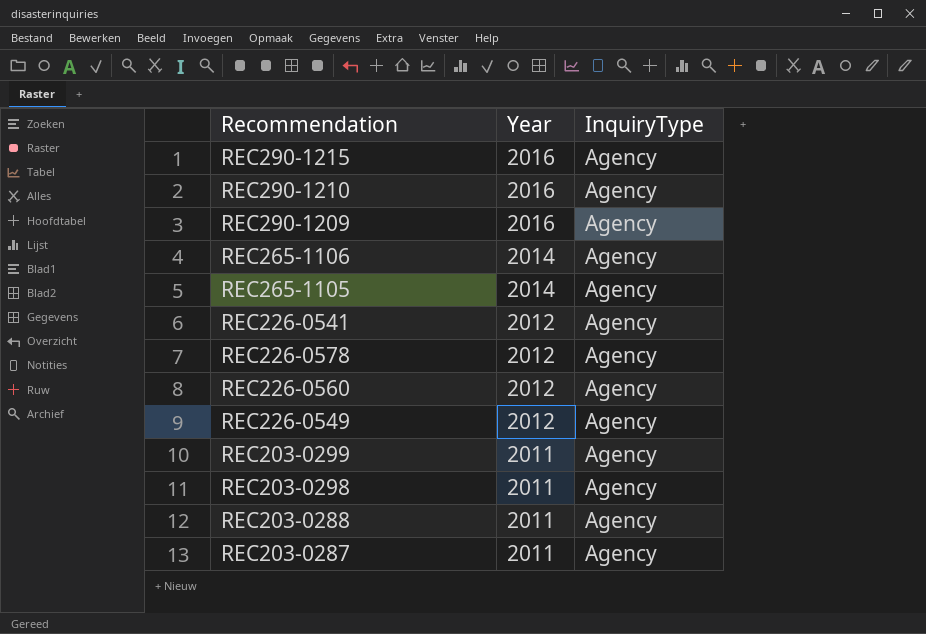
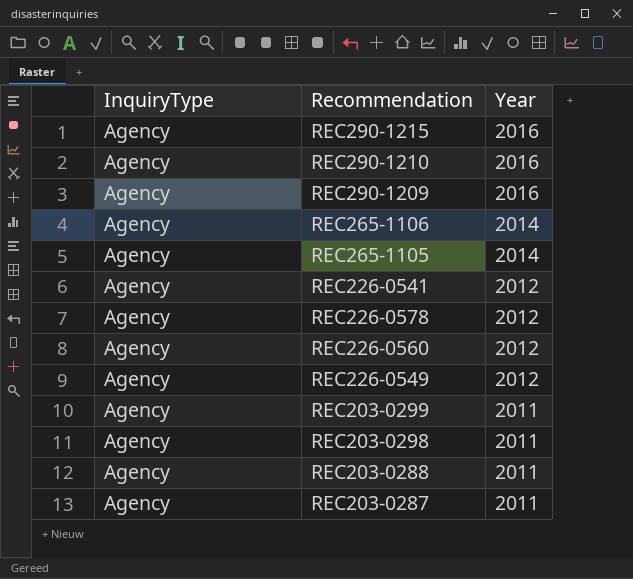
column InquiryType | position: 3 -> 1

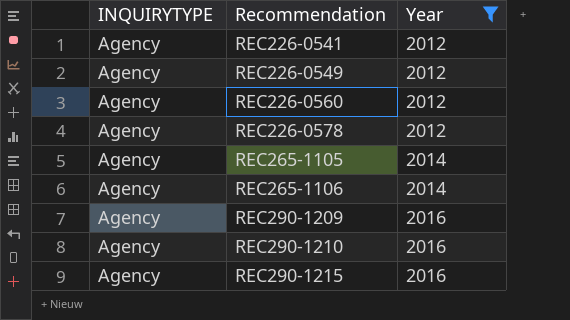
filter: none -> Year != 2011
row order: Year descending -> Recommendation ascending
column name: InquiryType -> INQUIRYTYPE

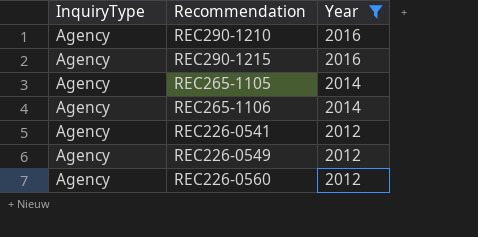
row order: Recommendation ascending -> Year descending
column name: INQUIRYTYPE -> InquiryType
row REC226-0578: Agency | 2012 -> none
row REC290-1209: Agency | 2016 -> none

